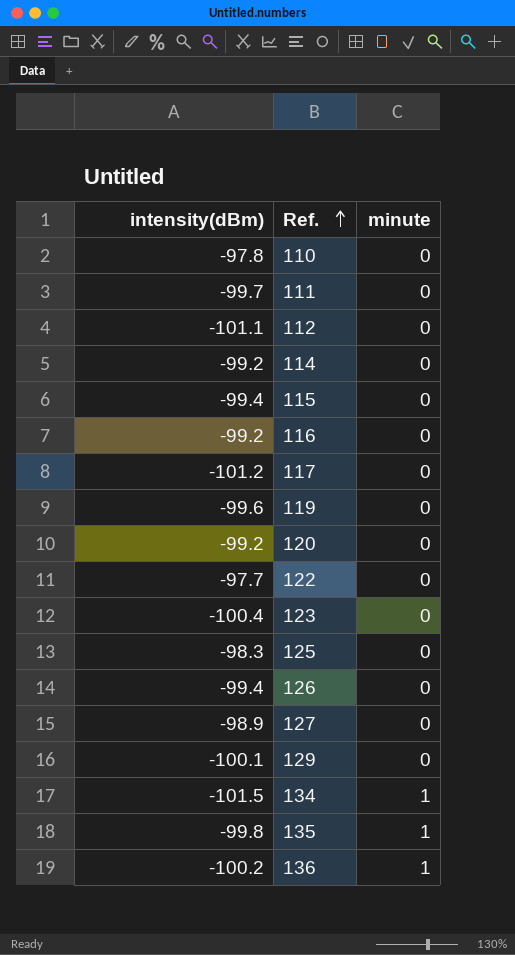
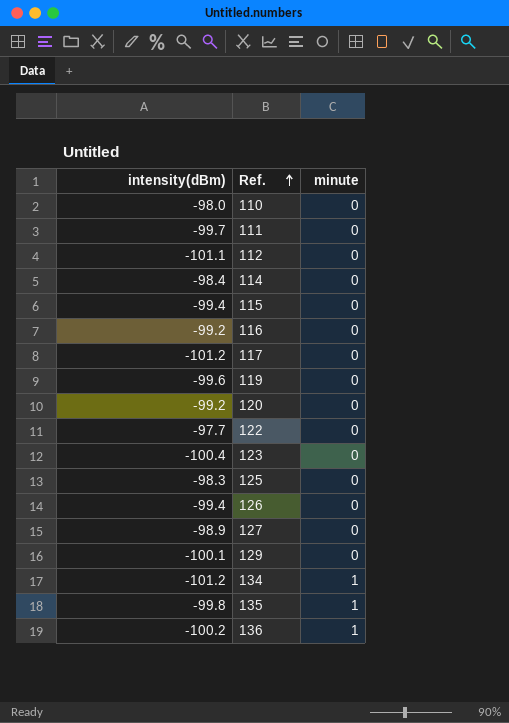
110 | intensity(dBm): -97.8 -> -98.0
114 | intensity(dBm): -99.2 -> -98.4
134 | intensity(dBm): -101.5 -> -101.2

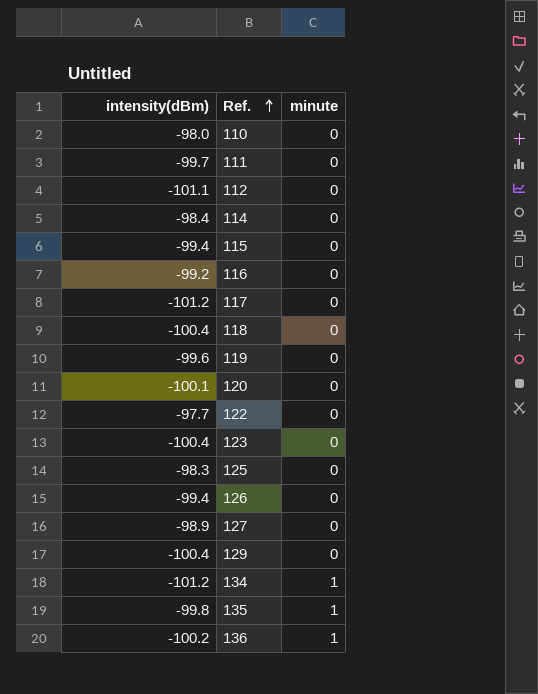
row 118: none -> -100.4 | 0
120 | intensity(dBm): -99.2 -> -100.1
129 | intensity(dBm): -100.1 -> -100.4

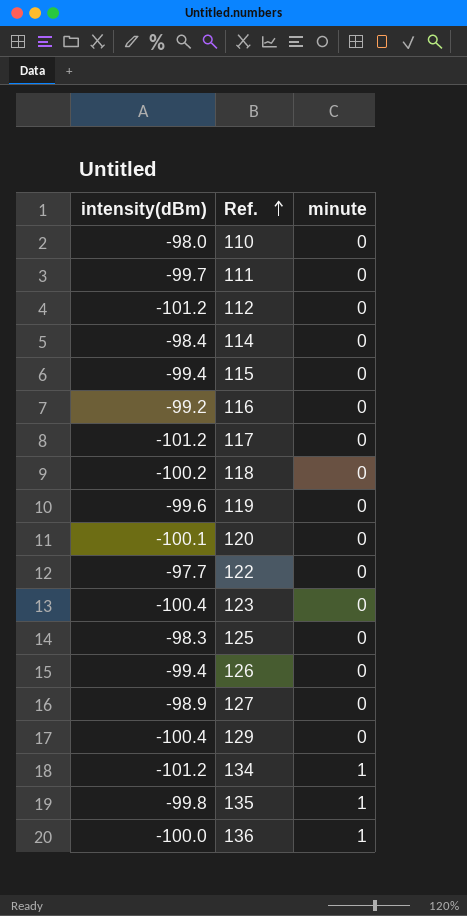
112 | intensity(dBm): -101.1 -> -101.2
118 | intensity(dBm): -100.4 -> -100.2
136 | intensity(dBm): -100.2 -> -100.0

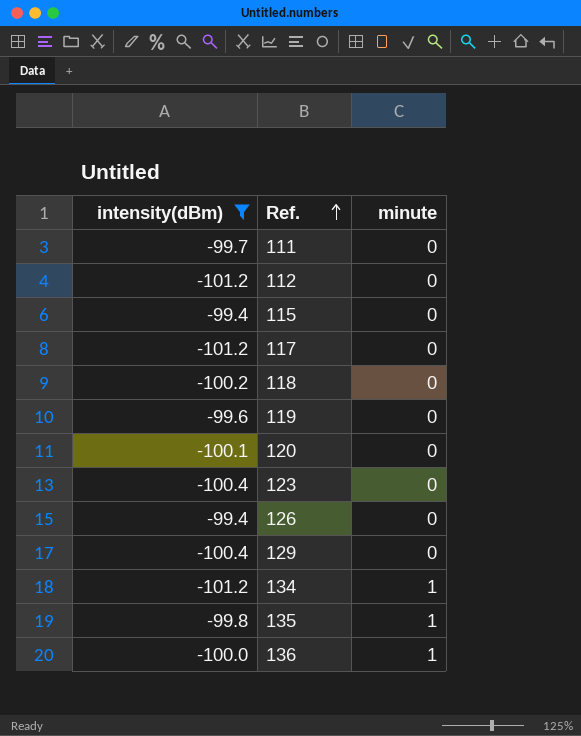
filter: none -> intensity(dBm) <= -99.4

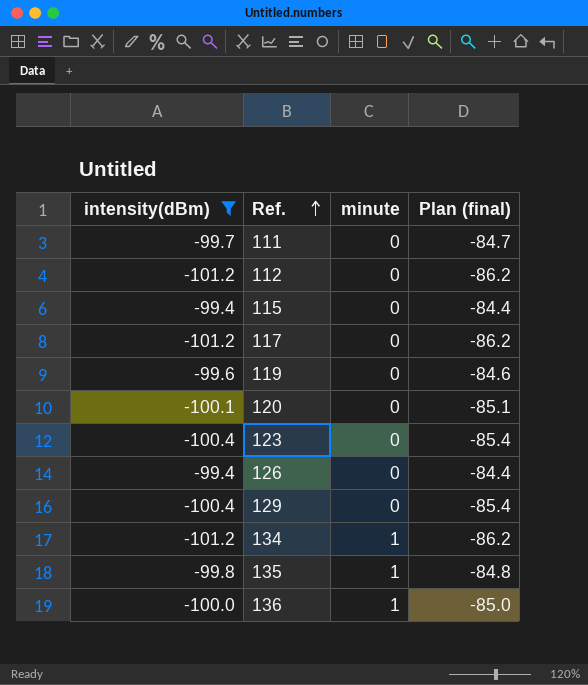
column Plan (final) | formula: none -> [intensity(dBm)] + 15
row 118: -100.2 | 0 -> none

